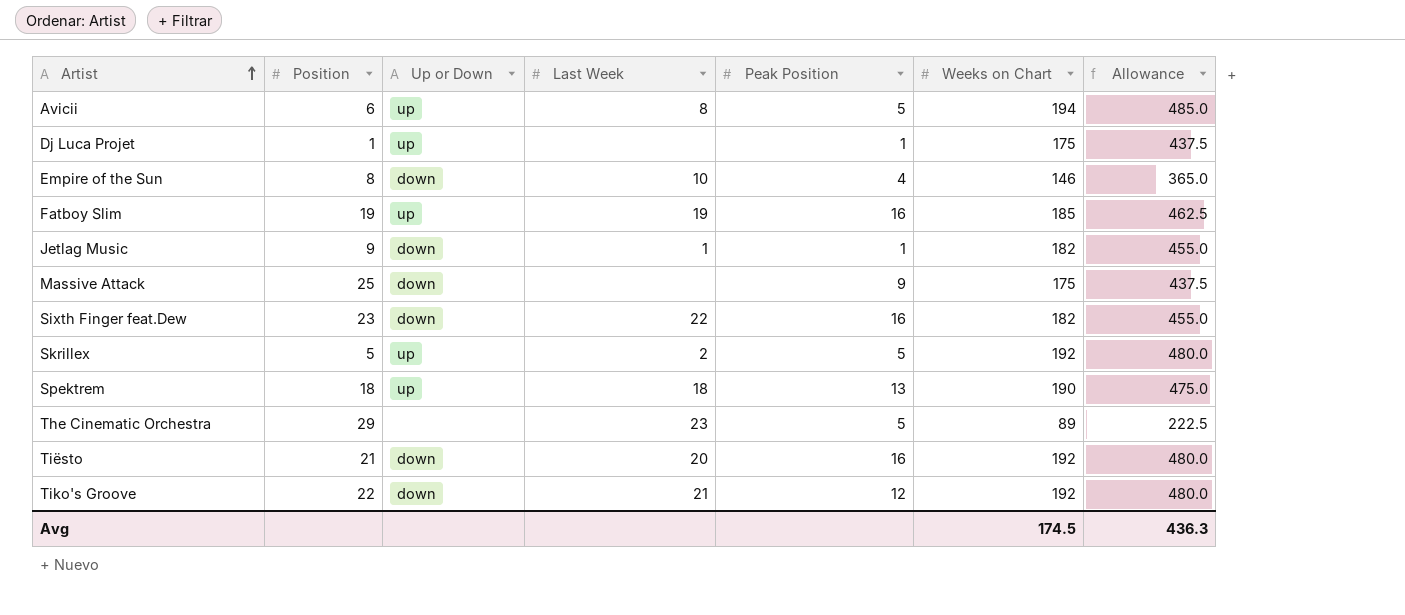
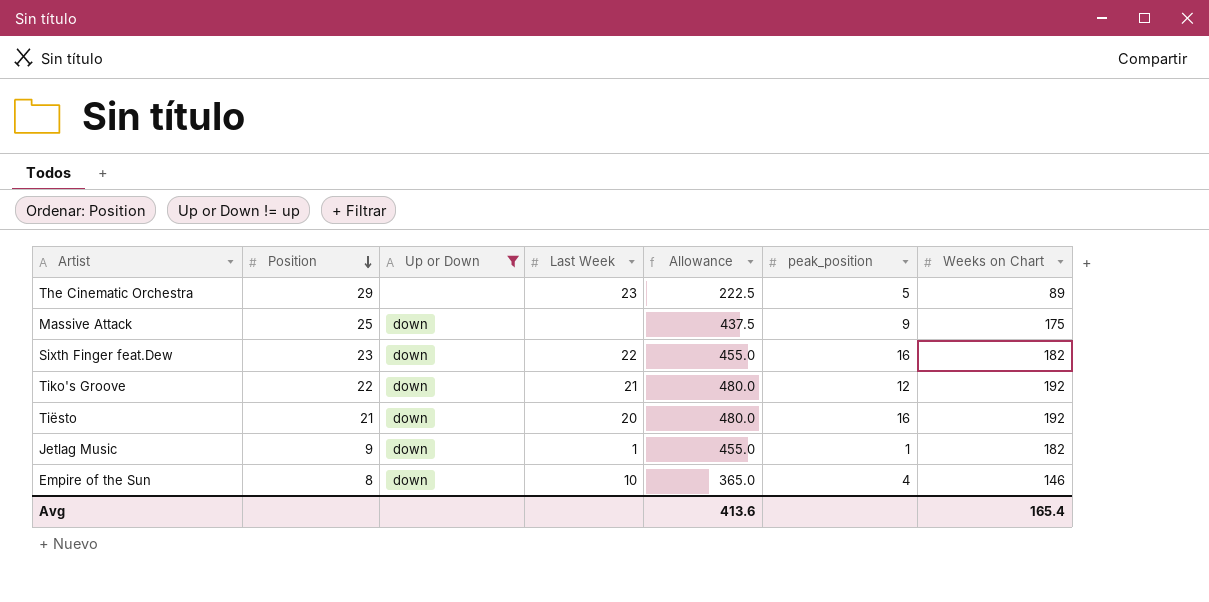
filter: none -> Up or Down != up
row order: Artist ascending -> Position descending
column Allowance | position: 7 -> 5
column name: Peak Position -> peak_position
Avg | Allowance: 436.3 -> 413.6
Avg | Weeks on Chart: 174.5 -> 165.4

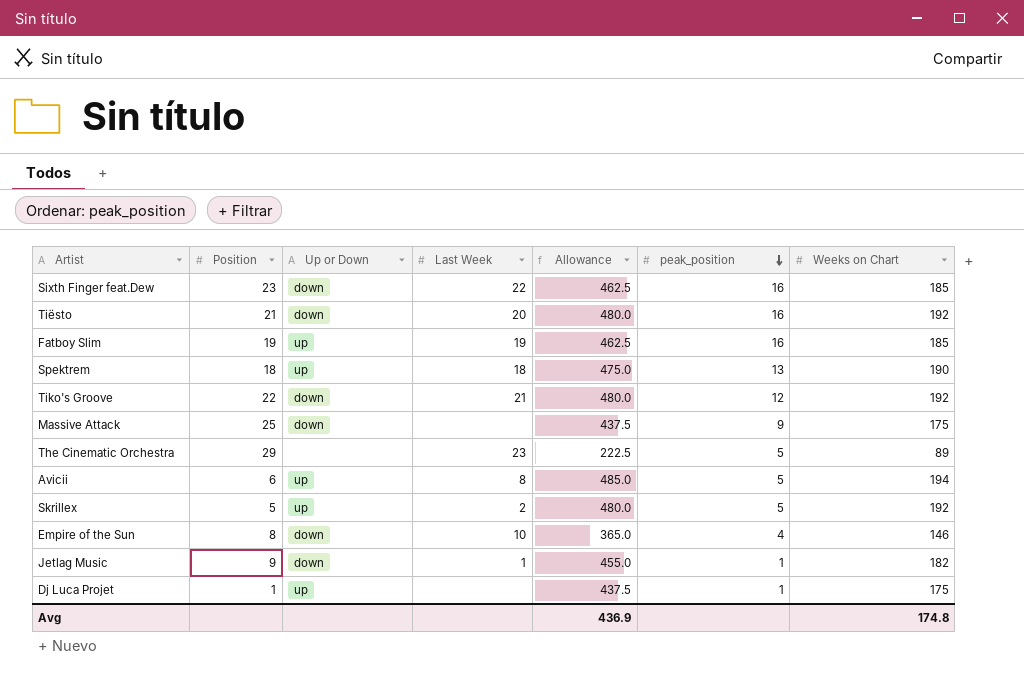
filter: Up or Down != up -> none
row order: Position descending -> peak_position descending
Sixth Finger feat.Dew | Allowance: 455.0 -> 462.5
Sixth Finger feat.Dew | Weeks on Chart: 182 -> 185
Avg | Allowance: 413.6 -> 436.9
Avg | Weeks on Chart: 165.4 -> 174.8

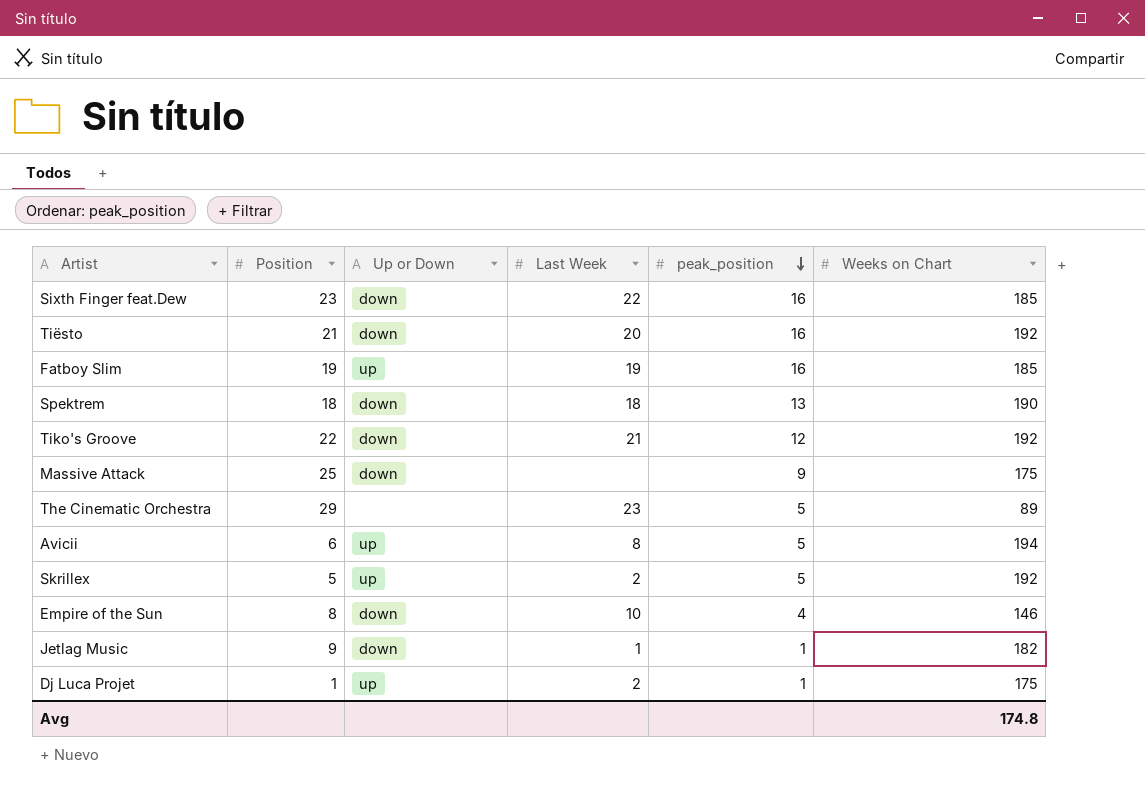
column Allowance | formula: [Weeks on Chart] * 2.5 -> none
Spektrem | Up or Down: up -> down
Dj Luca Projet | Last Week: none -> 2

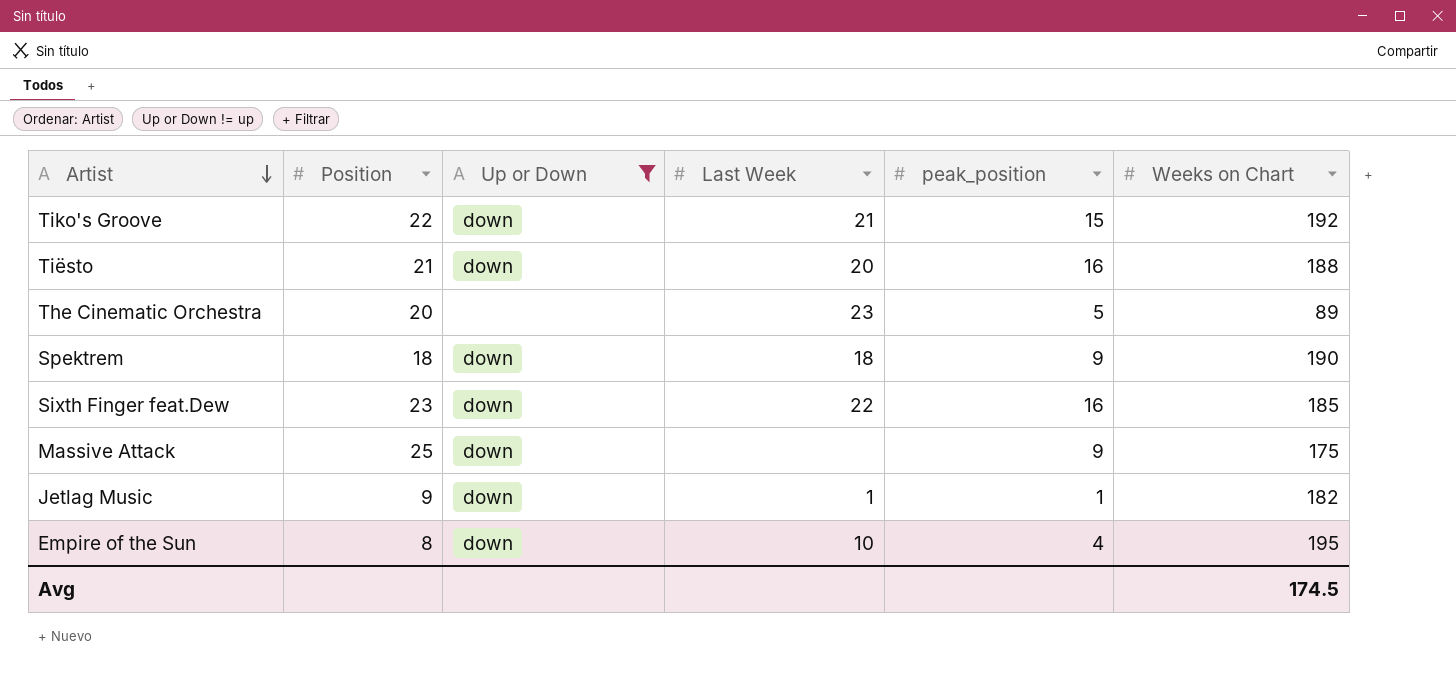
filter: none -> Up or Down != up
row order: peak_position descending -> Artist descending
Tiko's Groove | peak_position: 12 -> 15
Tiësto | Weeks on Chart: 192 -> 188
The Cinematic Orchestra | Position: 29 -> 20
Spektrem | peak_position: 13 -> 9
Empire of the Sun | Weeks on Chart: 146 -> 195
Avg | Weeks on Chart: 174.8 -> 174.5

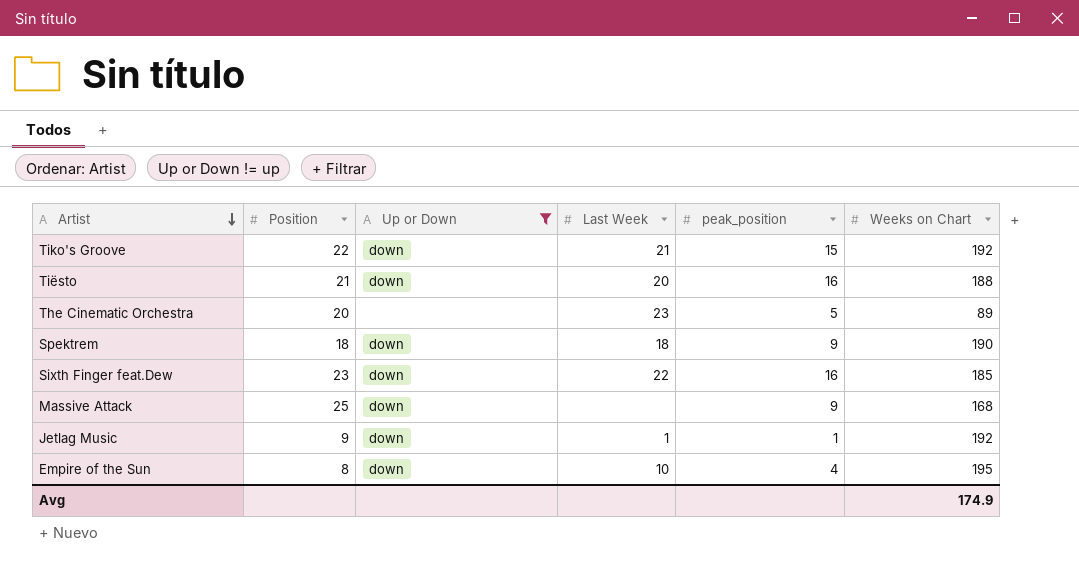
Massive Attack | Weeks on Chart: 175 -> 168
Jetlag Music | Weeks on Chart: 182 -> 192
Avg | Weeks on Chart: 174.5 -> 174.9

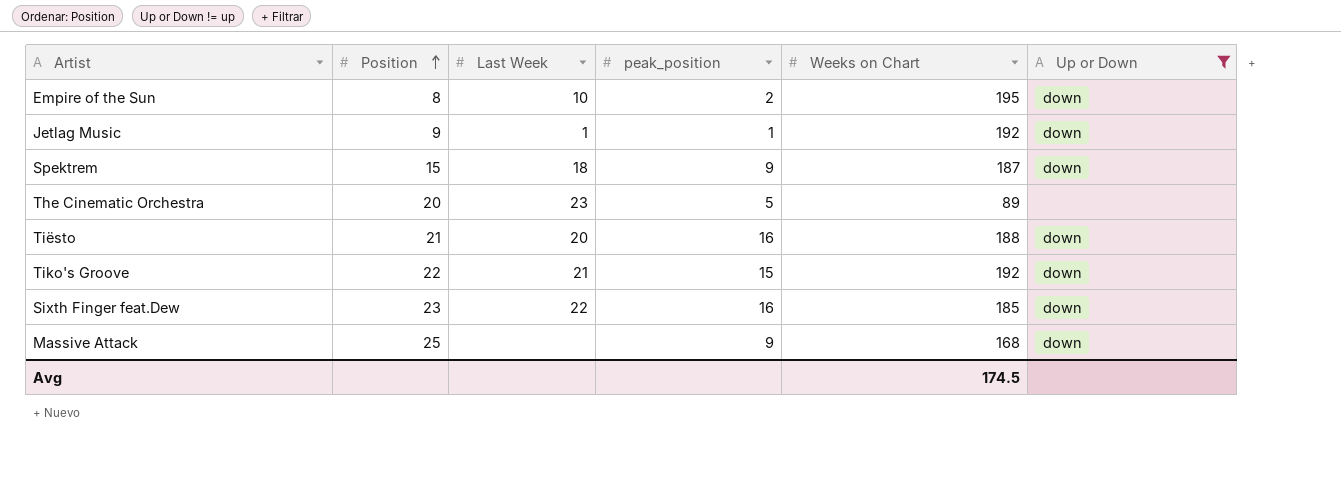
row order: Artist descending -> Position ascending
column Up or Down | position: 3 -> 6
Empire of the Sun | peak_position: 4 -> 2
Spektrem | Position: 18 -> 15
Spektrem | Weeks on Chart: 190 -> 187
Avg | Weeks on Chart: 174.9 -> 174.5

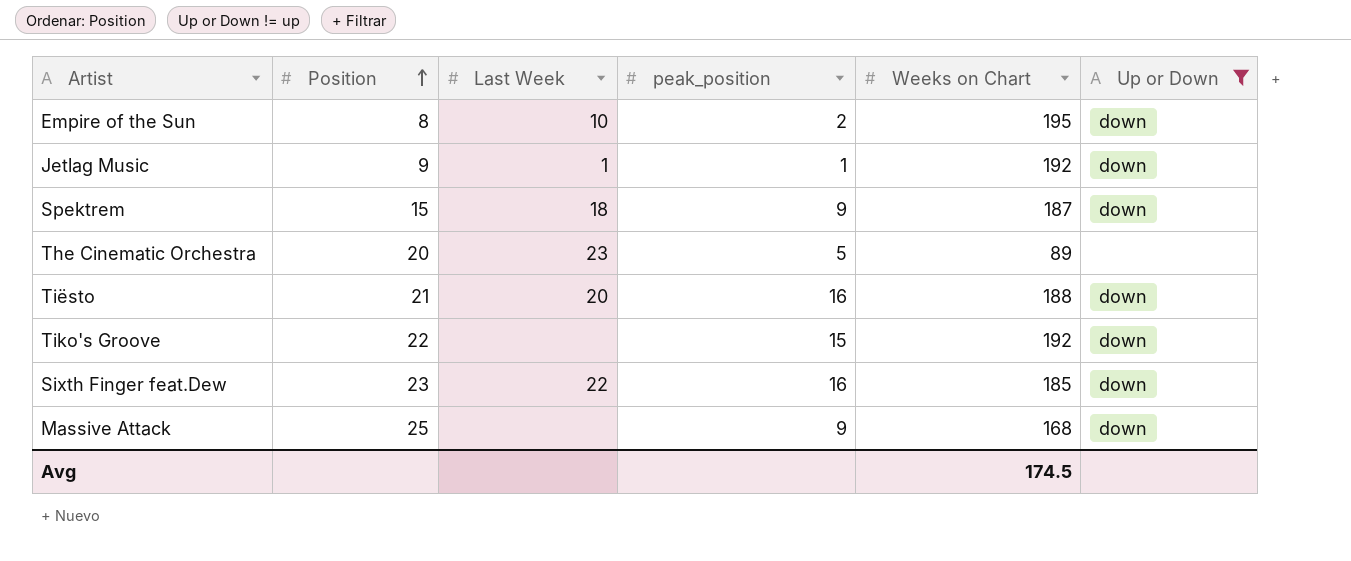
Tiko's Groove | Last Week: 21 -> none

